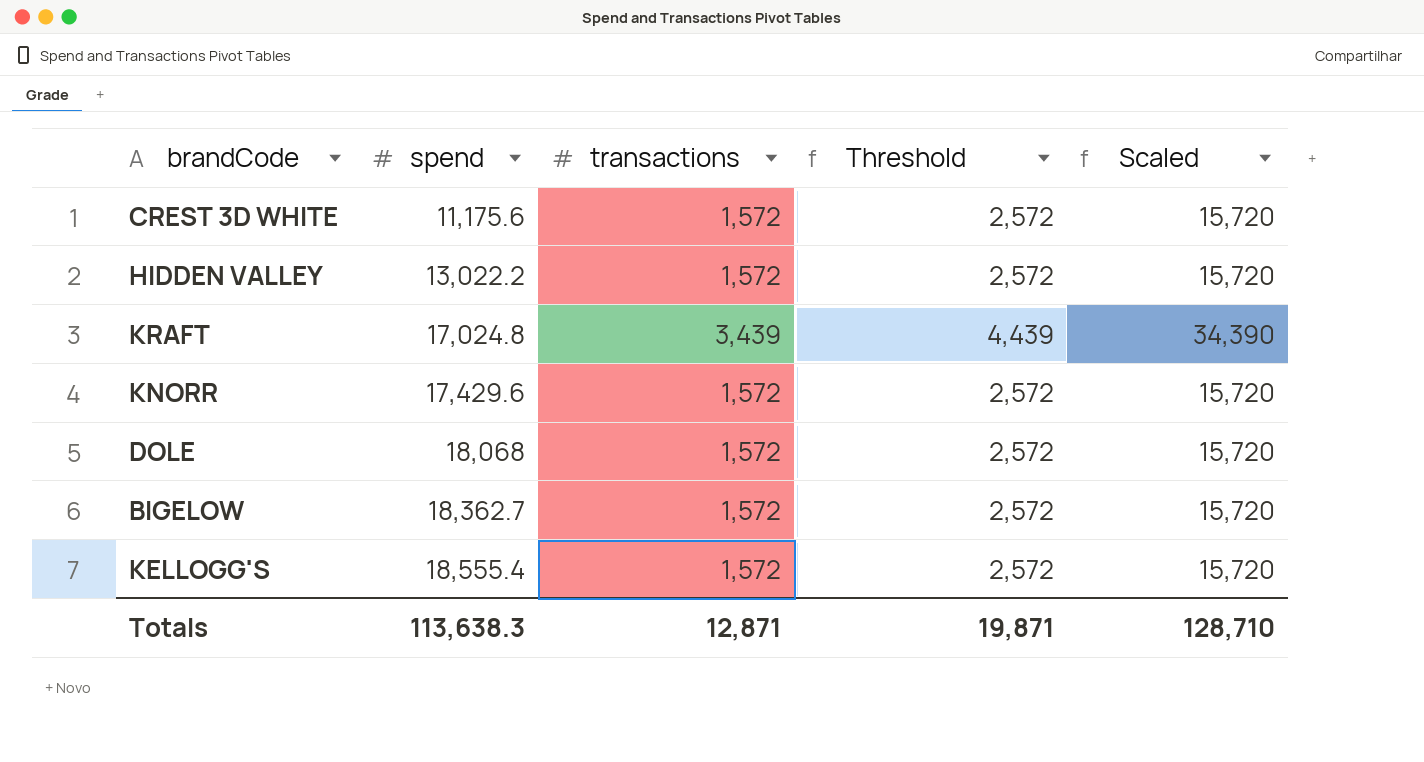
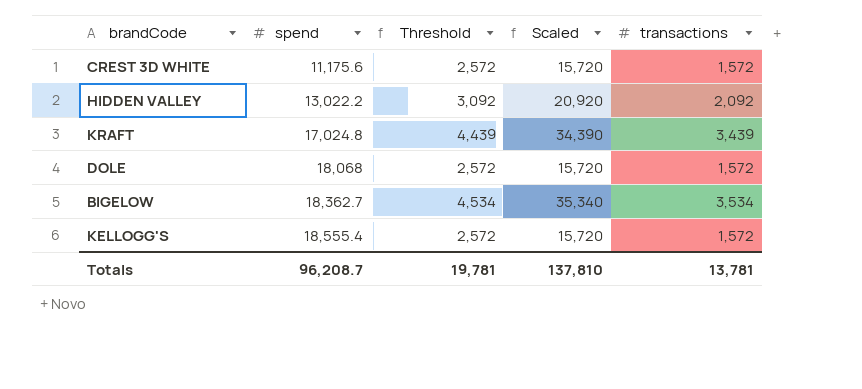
column transactions | position: 3 -> 5
row KNORR: 17,429.6 | 1,572 | 2,572 | 15,720 -> none
HIDDEN VALLEY | Threshold: 2,572 -> 3,092
HIDDEN VALLEY | Scaled: 15,720 -> 20,920
HIDDEN VALLEY | transactions: 1,572 -> 2,092
BIGELOW | Threshold: 2,572 -> 4,534
BIGELOW | Scaled: 15,720 -> 35,340
BIGELOW | transactions: 1,572 -> 3,534
Totals | spend: 113,638.3 -> 96,208.7
Totals | Threshold: 19,871 -> 19,781
Totals | Scaled: 128,710 -> 137,810
Totals | transactions: 12,871 -> 13,781

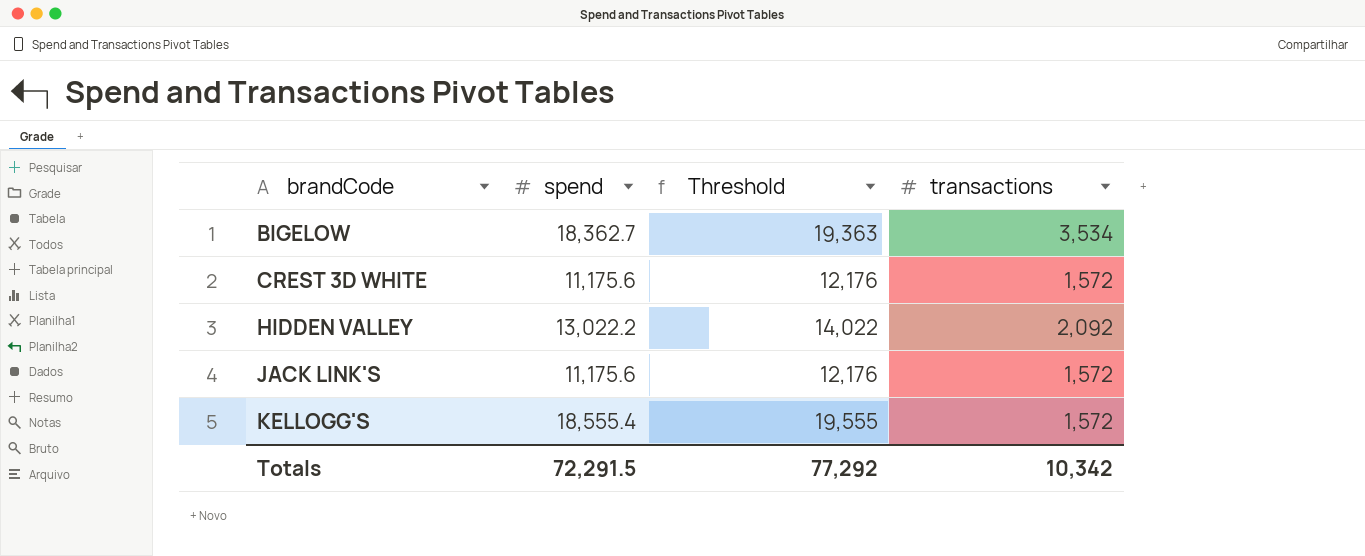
row order: spend ascending -> brandCode ascending
column Scaled | formula: [transactions] * 10 -> none
column Threshold | formula: [transactions] + 1000 -> [spend] + 1000
row KRAFT: 17,024.8 | 4,439 | 34,390 | 3,439 -> none
row DOLE: 18,068 | 2,572 | 15,720 | 1,572 -> none
row JACK LINK'S: none -> 11,175.6 | 12,176 | 1,572
Totals | spend: 96,208.7 -> 72,291.5
Totals | Threshold: 19,781 -> 77,292
Totals | transactions: 13,781 -> 10,342

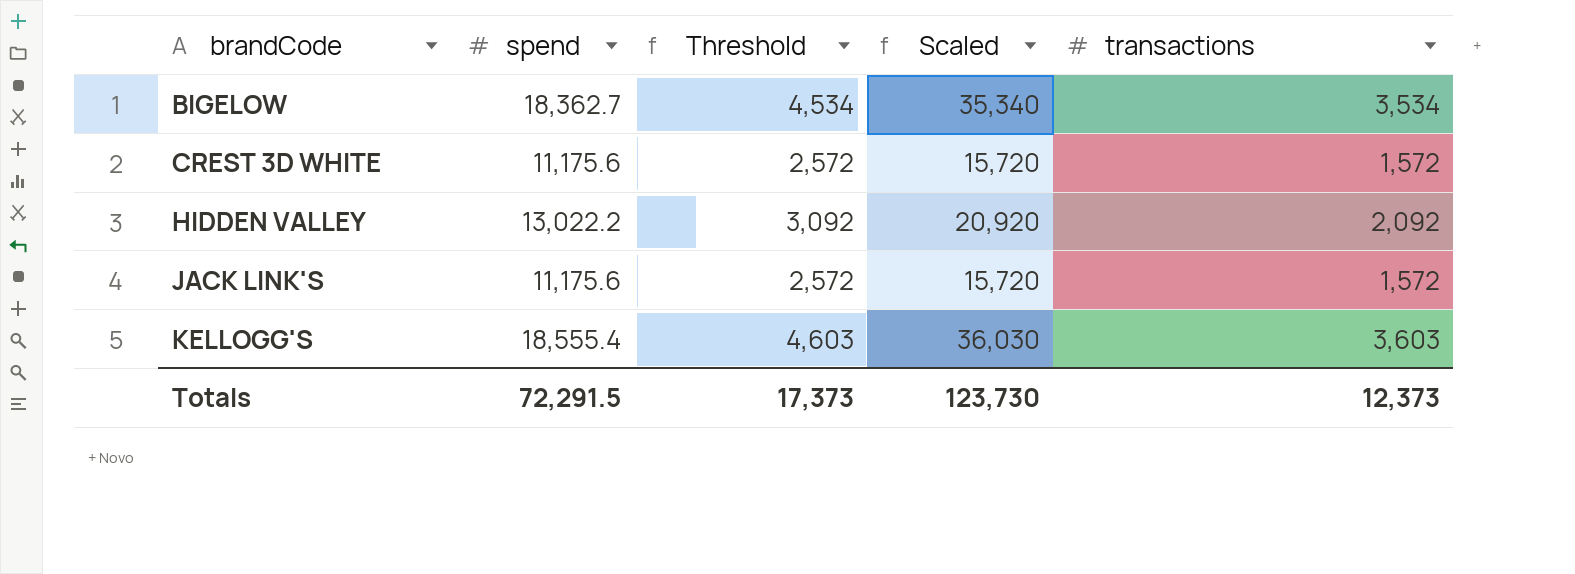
column Threshold | formula: [spend] + 1000 -> [transactions] + 1000
column Scaled | formula: none -> [transactions] * 10
KELLOGG'S | transactions: 1,572 -> 3,603
Totals | Threshold: 77,292 -> 17,373
Totals | transactions: 10,342 -> 12,373

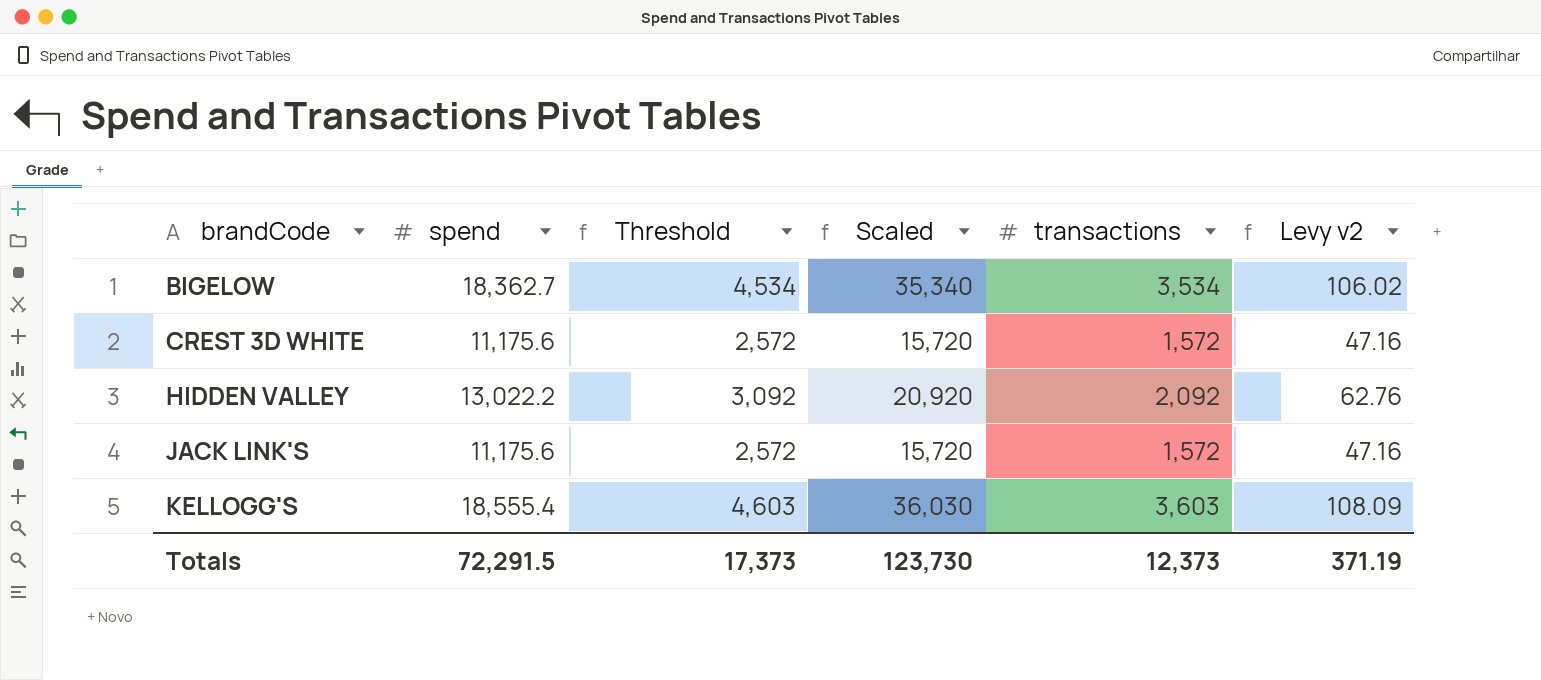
column Levy v2 | formula: none -> [transactions] * 0.03

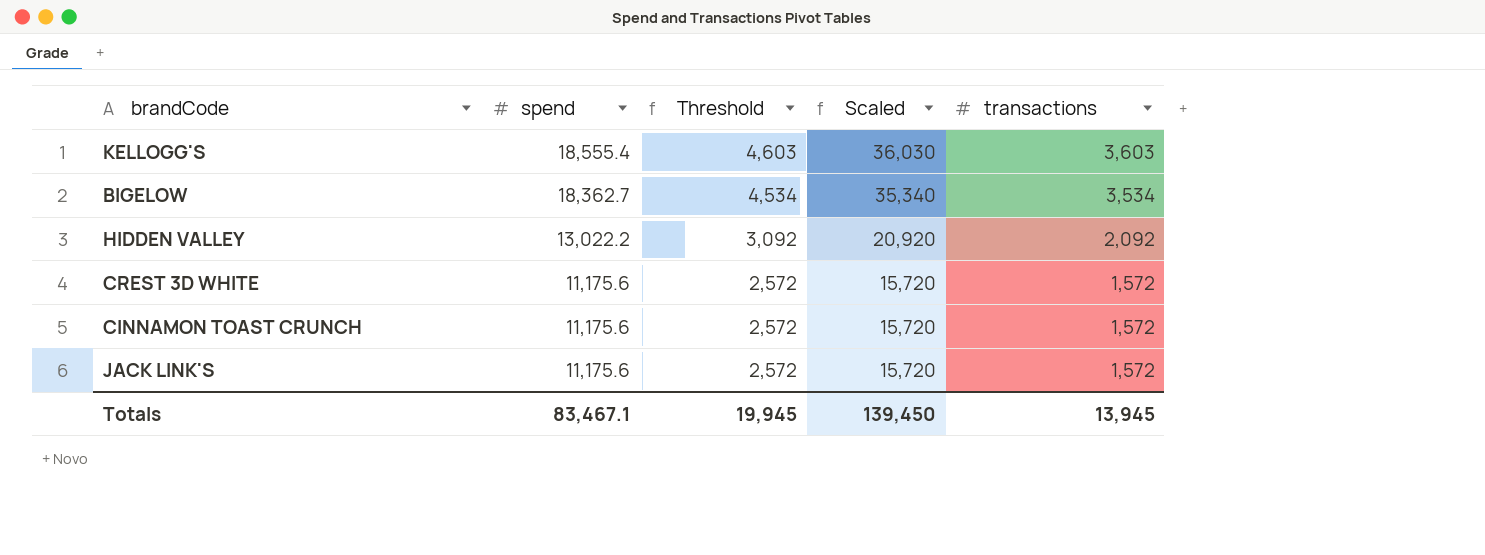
row order: brandCode ascending -> spend descending
column Levy v2 | formula: [transactions] * 0.03 -> none
row CINNAMON TOAST CRUNCH: none -> 11,175.6 | 2,572 | 15,720 | 1,572
Totals | spend: 72,291.5 -> 83,467.1
Totals | Threshold: 17,373 -> 19,945
Totals | Scaled: 123,730 -> 139,450
Totals | transactions: 12,373 -> 13,945

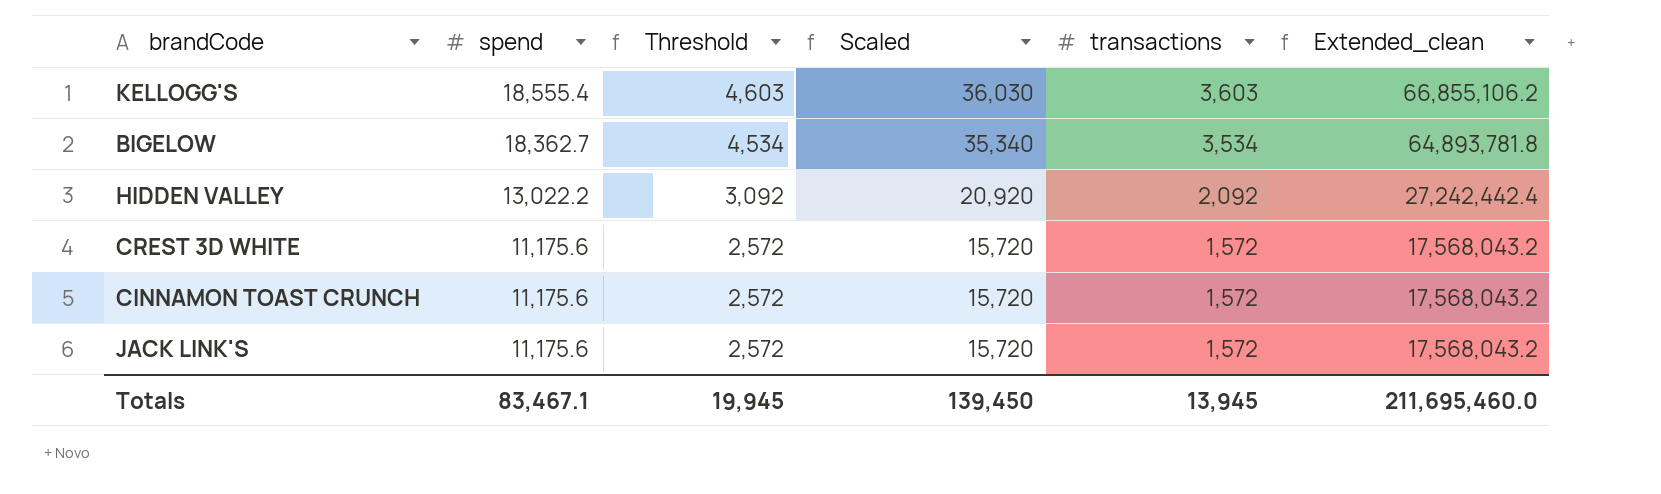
column Extended_clean | formula: none -> [spend] * [transactions]

